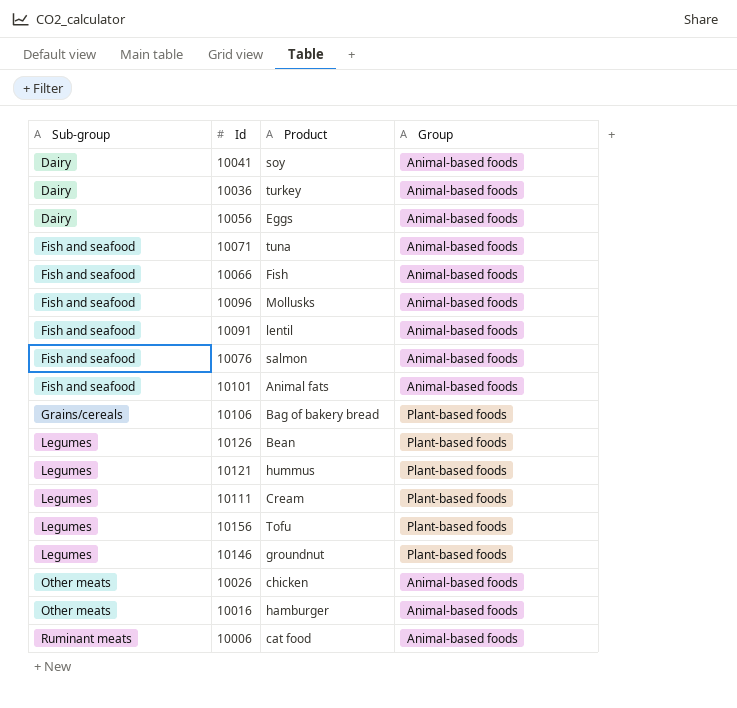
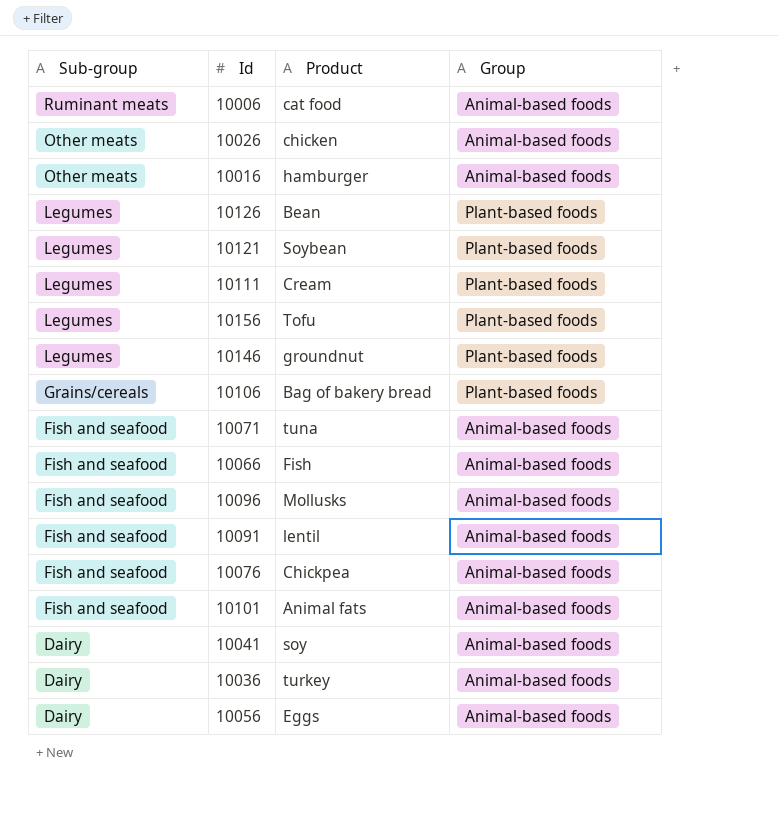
row order: Sub-group ascending -> Sub-group descending
10121 | Product: hummus -> Soybean
10076 | Product: salmon -> Chickpea

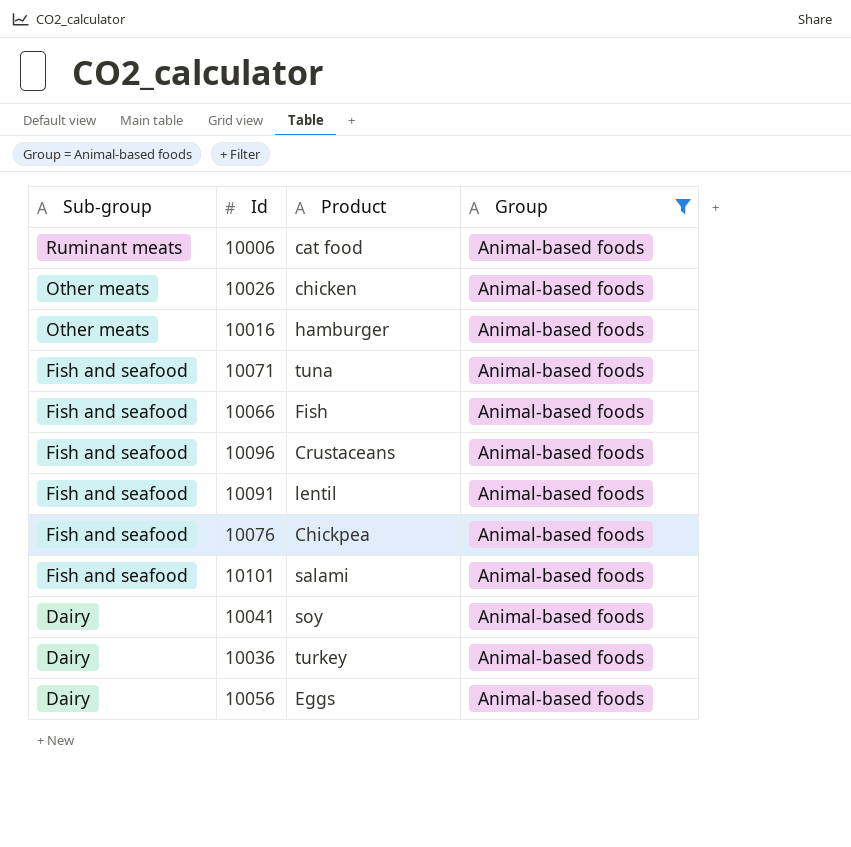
filter: none -> Group = Animal-based foods
10096 | Product: Mollusks -> Crustaceans
10101 | Product: Animal fats -> salami

